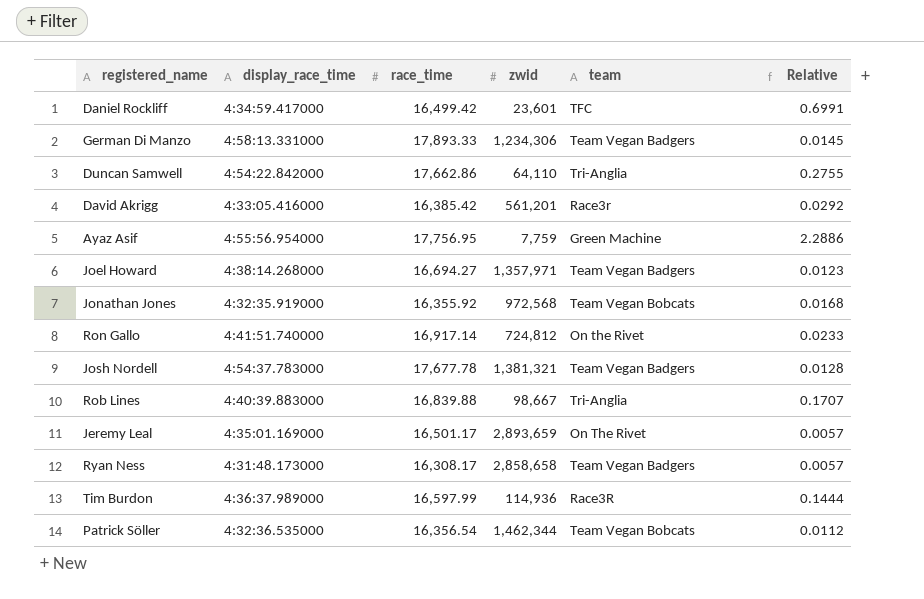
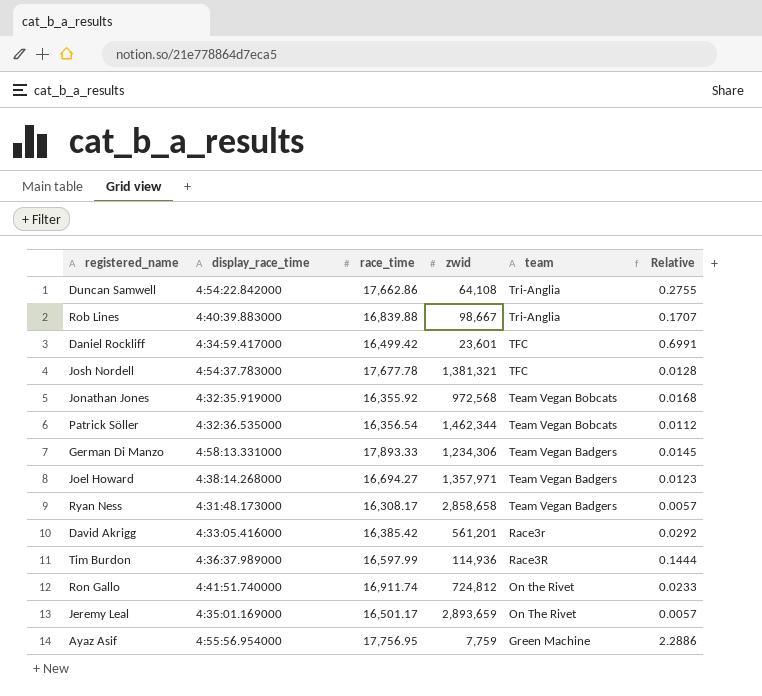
row order: none -> team descending
Duncan Samwell | zwid: 64,110 -> 64,108
Josh Nordell | team: Team Vegan Badgers -> TFC
Ron Gallo | race_time: 16,917.14 -> 16,911.74

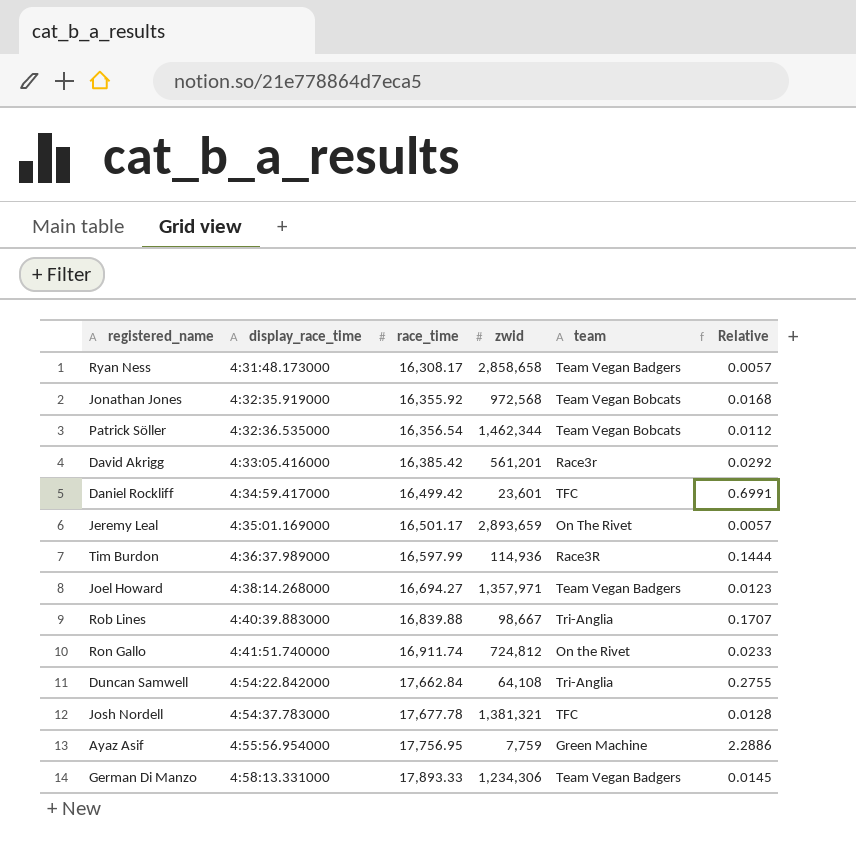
row order: team descending -> display_race_time ascending
Duncan Samwell | race_time: 17,662.86 -> 17,662.84

